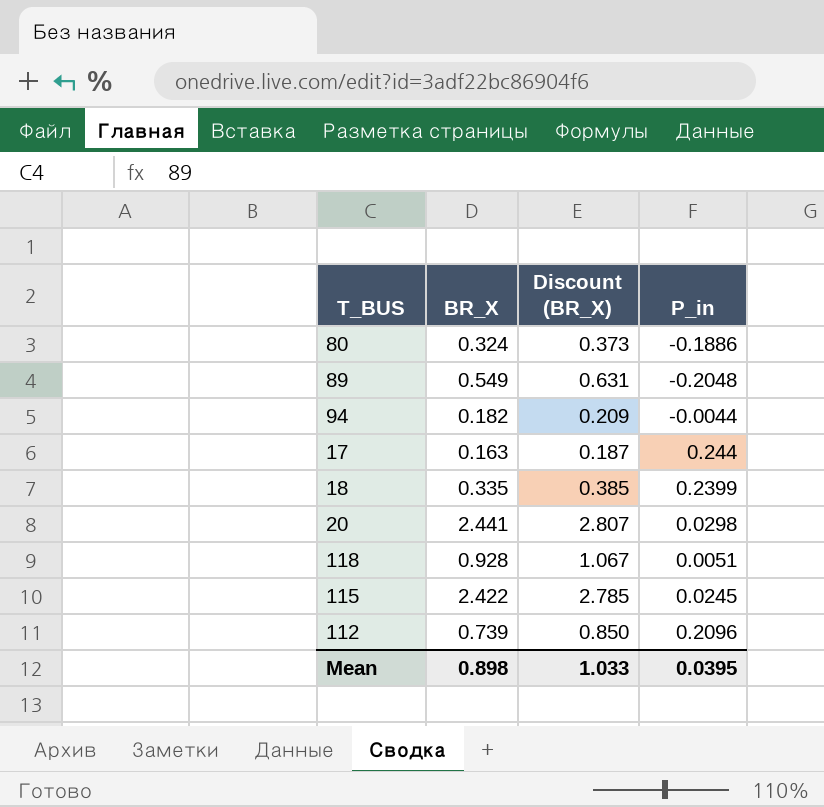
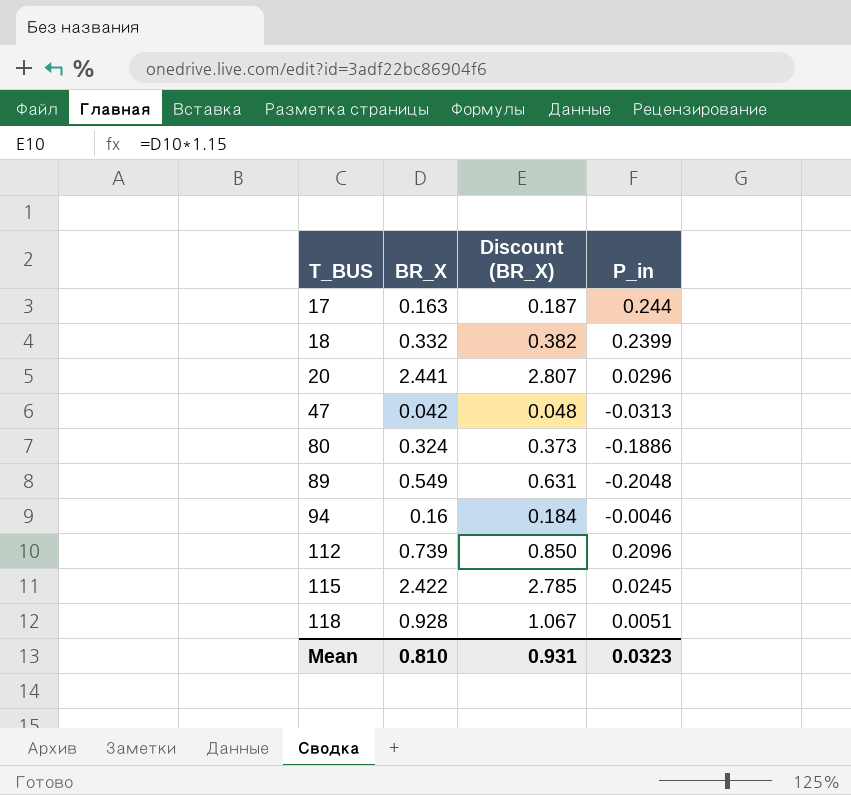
row order: none -> T_BUS ascending
18 | BR_X: 0.335 -> 0.332
18 | Discount (BR_X): 0.385 -> 0.382
20 | P_in: 0.0298 -> 0.0296
row 47: none -> 0.042 | 0.048 | -0.0313
94 | BR_X: 0.182 -> 0.16
94 | Discount (BR_X): 0.209 -> 0.184
94 | P_in: -0.0044 -> -0.0046
Mean | BR_X: 0.898 -> 0.810
Mean | Discount (BR_X): 1.033 -> 0.931
Mean | P_in: 0.0395 -> 0.0323

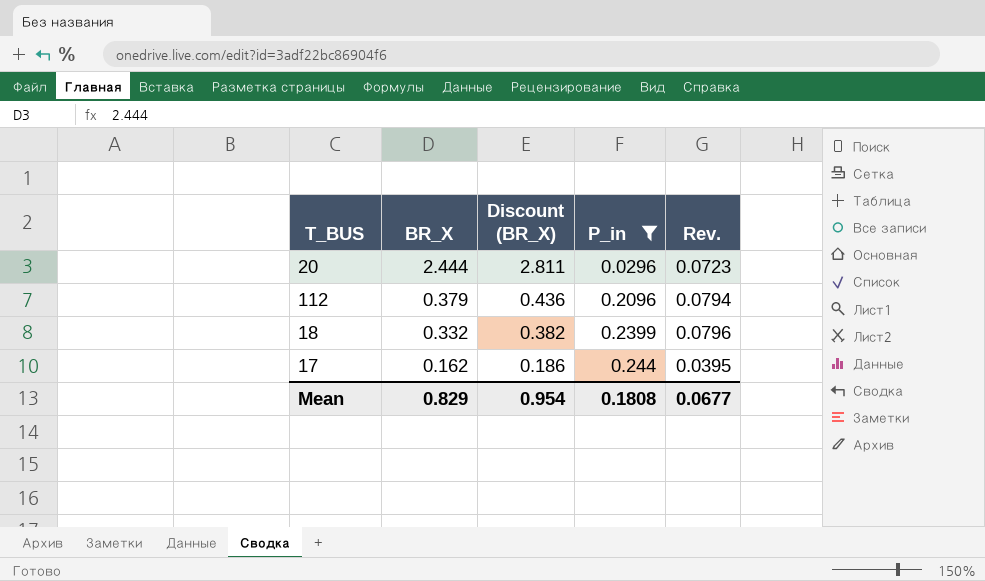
filter: none -> P_in >= 0.0296
row order: T_BUS ascending -> BR_X descending
column Rev. | formula: none -> [BR_X] * [P_in]
20 | BR_X: 2.441 -> 2.444
20 | Discount (BR_X): 2.807 -> 2.811
112 | BR_X: 0.739 -> 0.379
112 | Discount (BR_X): 0.850 -> 0.436
17 | BR_X: 0.163 -> 0.162
17 | Discount (BR_X): 0.187 -> 0.186
Mean | BR_X: 0.810 -> 0.829
Mean | Discount (BR_X): 0.931 -> 0.954
Mean | P_in: 0.0323 -> 0.1808

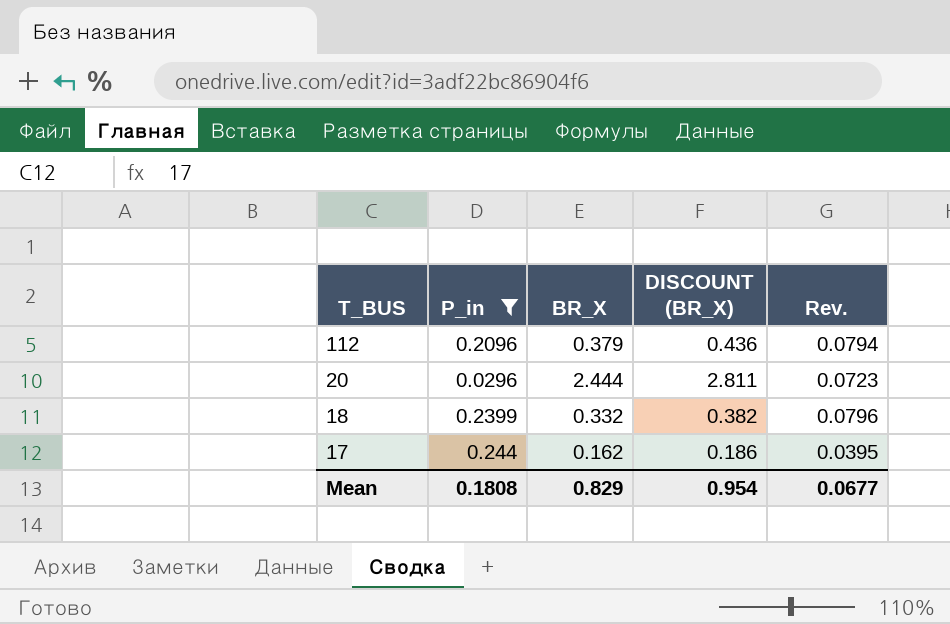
row order: BR_X descending -> T_BUS descending
column P_in | position: 4 -> 2
column name: Discount (BR_X) -> DISCOUNT (BR_X)

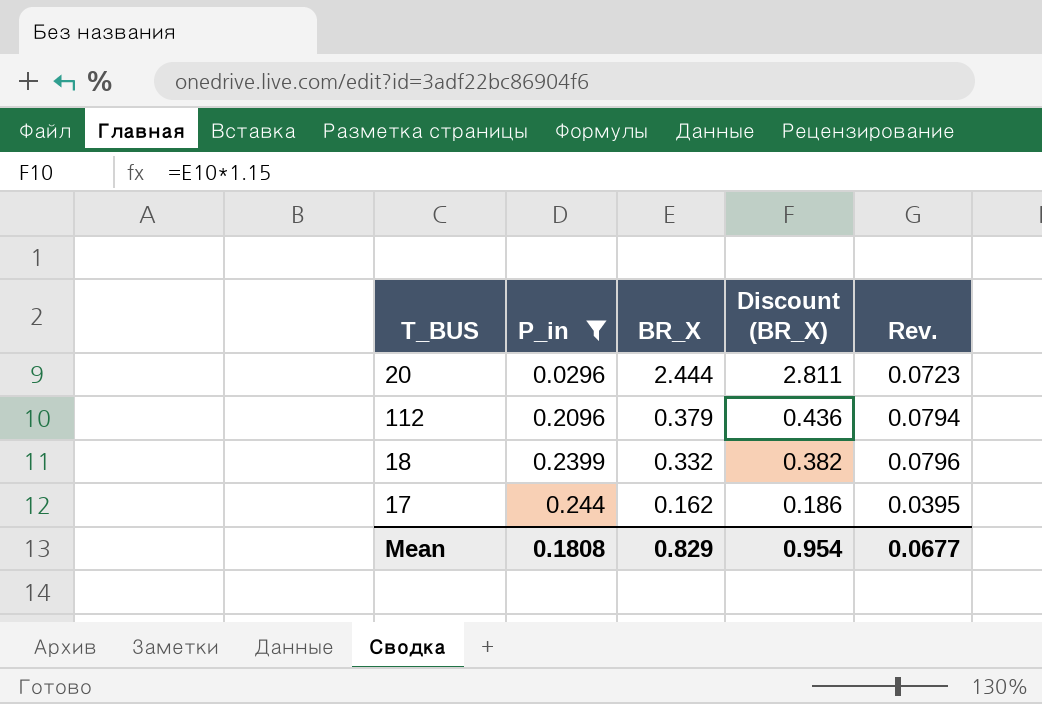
row order: T_BUS descending -> P_in ascending
column name: DISCOUNT (BR_X) -> Discount (BR_X)

